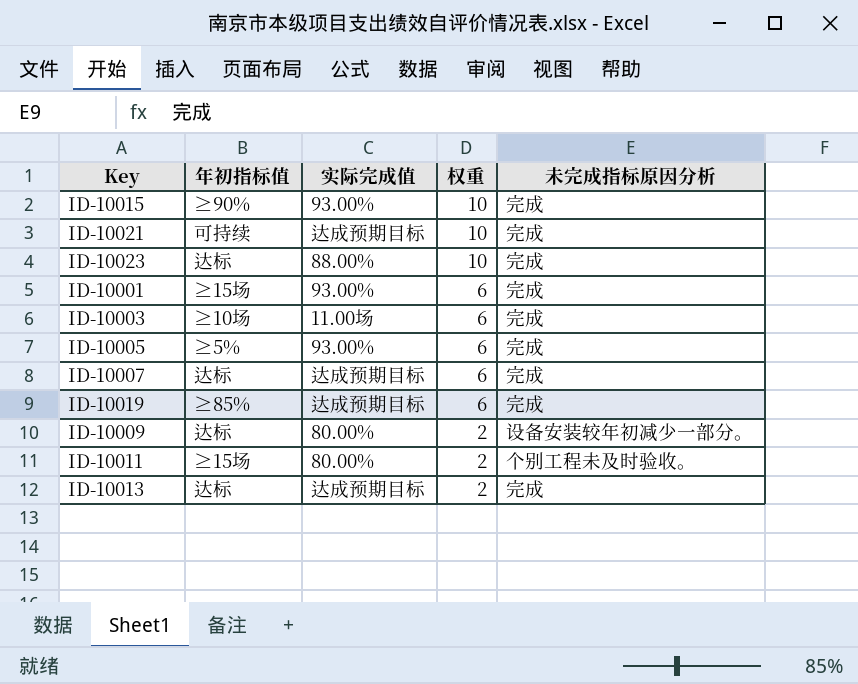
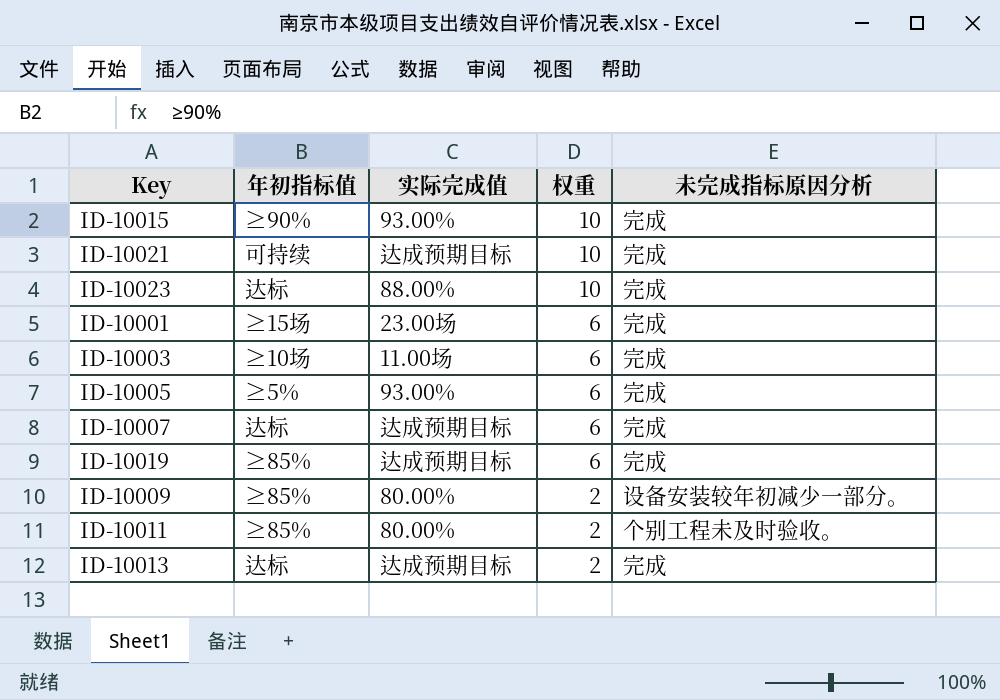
ID-10001 | 实际完成值: 93.00% -> 23.00场
ID-10009 | 年初指标值: 达标 -> ≥85%
ID-10011 | 年初指标值: ≥15场 -> ≥85%

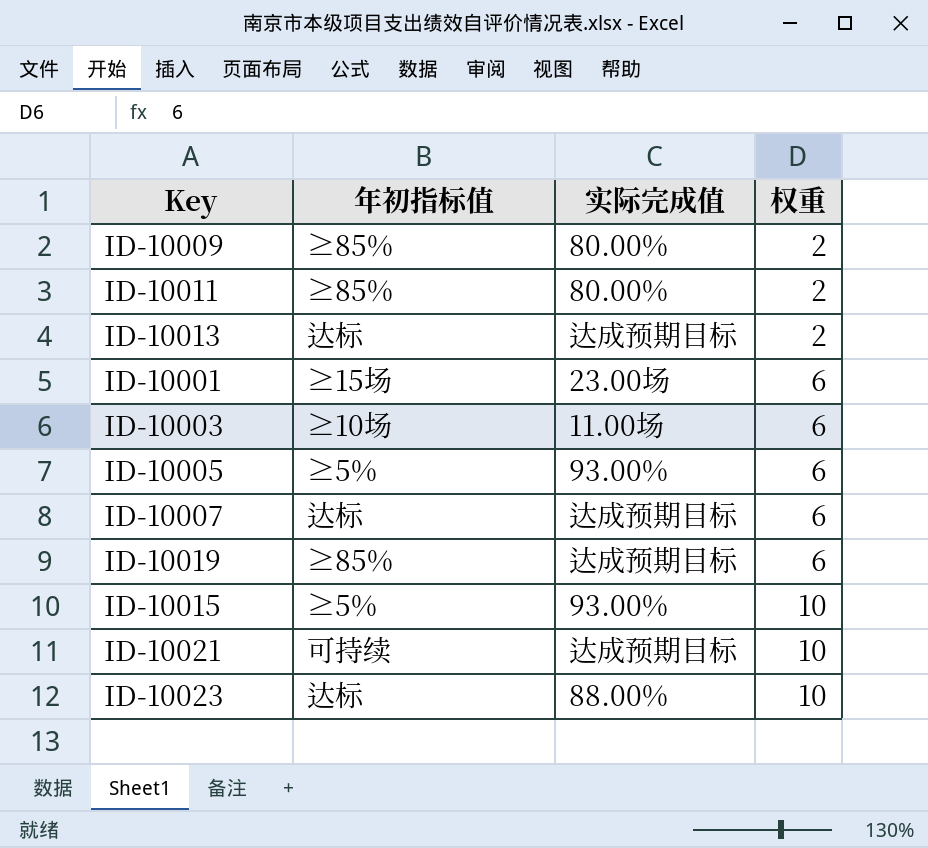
row order: 权重 descending -> 权重 ascending
column 未完成指标原因分析 | position: 5 -> none
ID-10015 | 年初指标值: ≥90% -> ≥5%

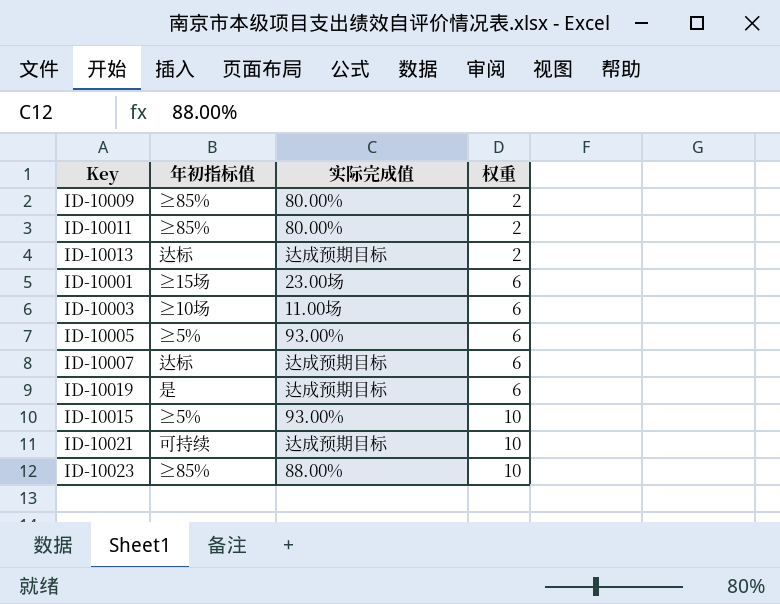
ID-10019 | 年初指标值: ≥85% -> 是
ID-10023 | 年初指标值: 达标 -> ≥85%

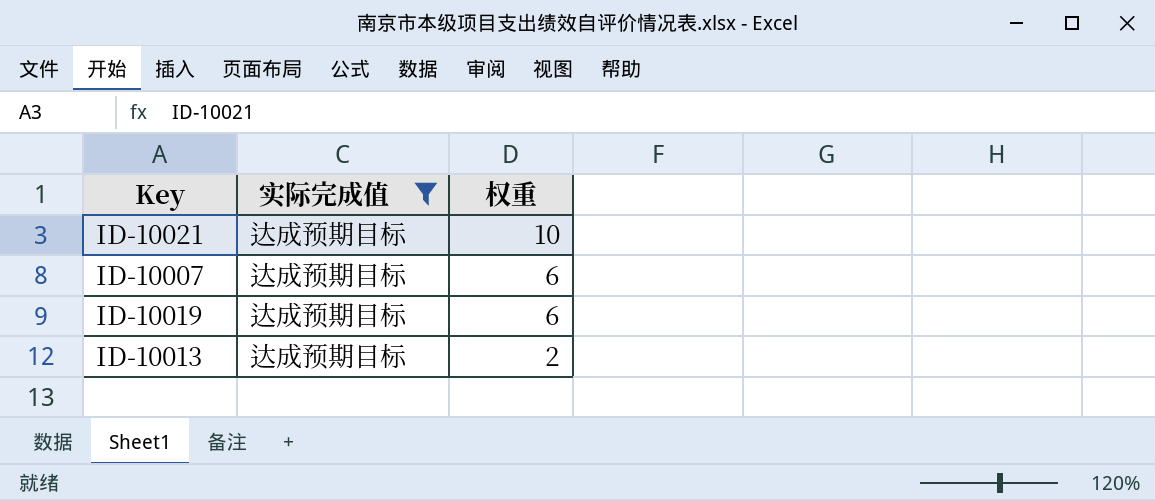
filter: none -> 实际完成值 = 达成预期目标
row order: 权重 ascending -> 权重 descending
column 年初指标值 | position: 2 -> none

